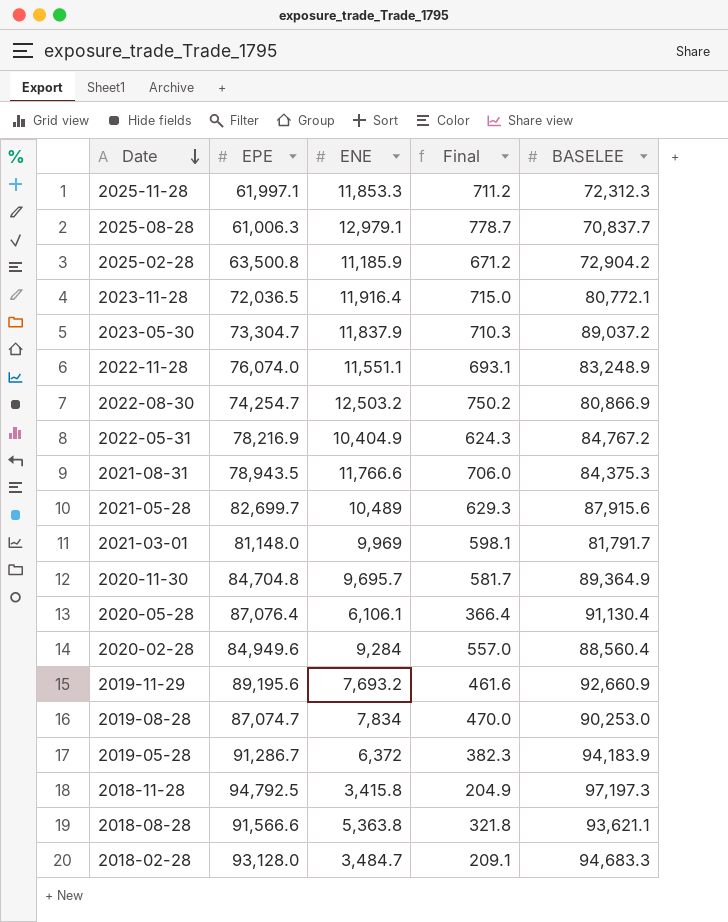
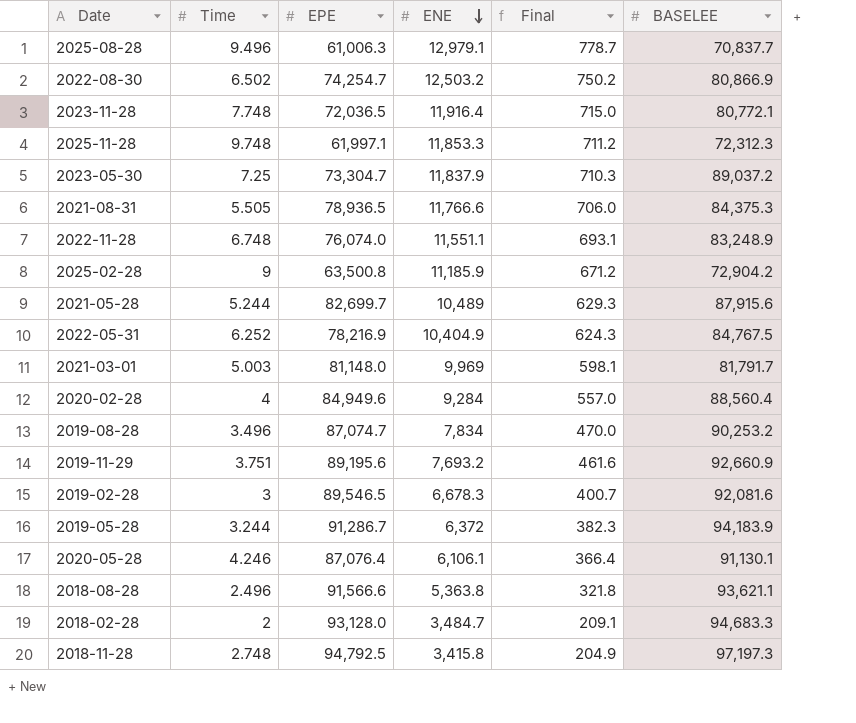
row order: Date descending -> ENE descending
column Time | position: none -> 2
row 2020-11-30: 84,704.8 | 9,695.7 | 581.7 | 89,364.9 -> none
2021-08-31 | EPE: 78,943.5 -> 78,936.5
2022-05-31 | BASELEE: 84,767.2 -> 84,767.5
2019-08-28 | BASELEE: 90,253.0 -> 90,253.2
row 2019-02-28: none -> 3 | 89,546.5 | 6,678.3 | 400.7 | 92,081.6
2020-05-28 | BASELEE: 91,130.4 -> 91,130.1

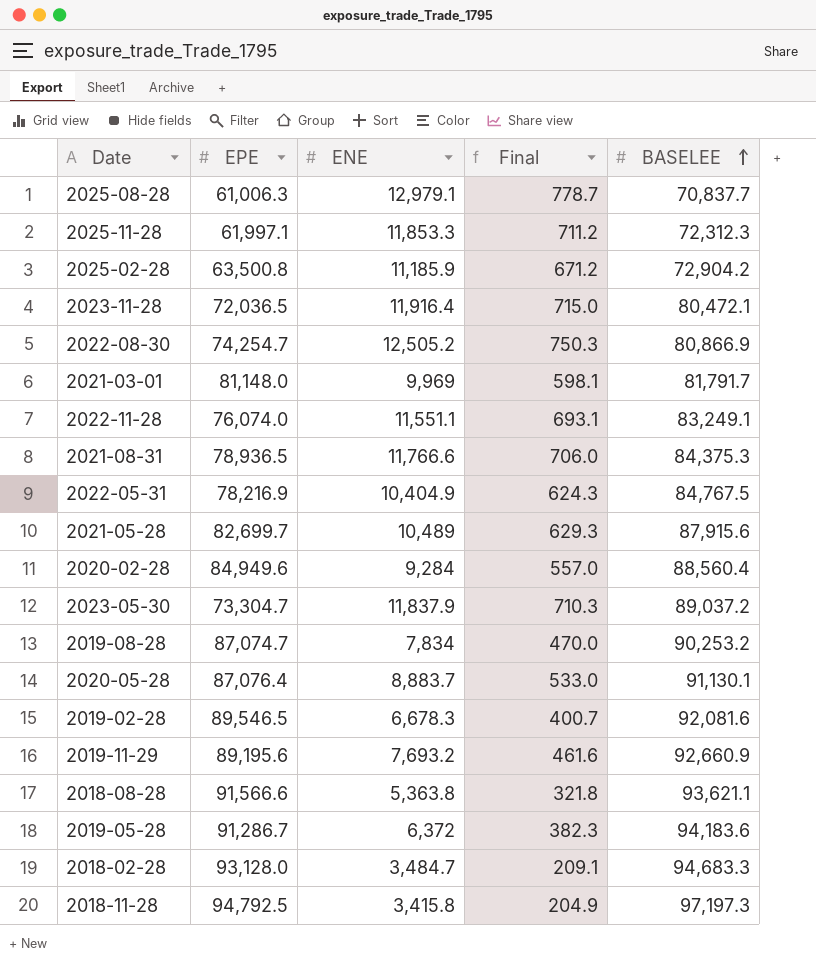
row order: ENE descending -> BASELEE ascending
column Time | position: 2 -> none
2023-11-28 | BASELEE: 80,772.1 -> 80,472.1
2022-08-30 | ENE: 12,503.2 -> 12,505.2
2022-08-30 | Final: 750.2 -> 750.3
2022-11-28 | BASELEE: 83,248.9 -> 83,249.1
2020-05-28 | ENE: 6,106.1 -> 8,883.7
2020-05-28 | Final: 366.4 -> 533.0
2019-05-28 | BASELEE: 94,183.9 -> 94,183.6

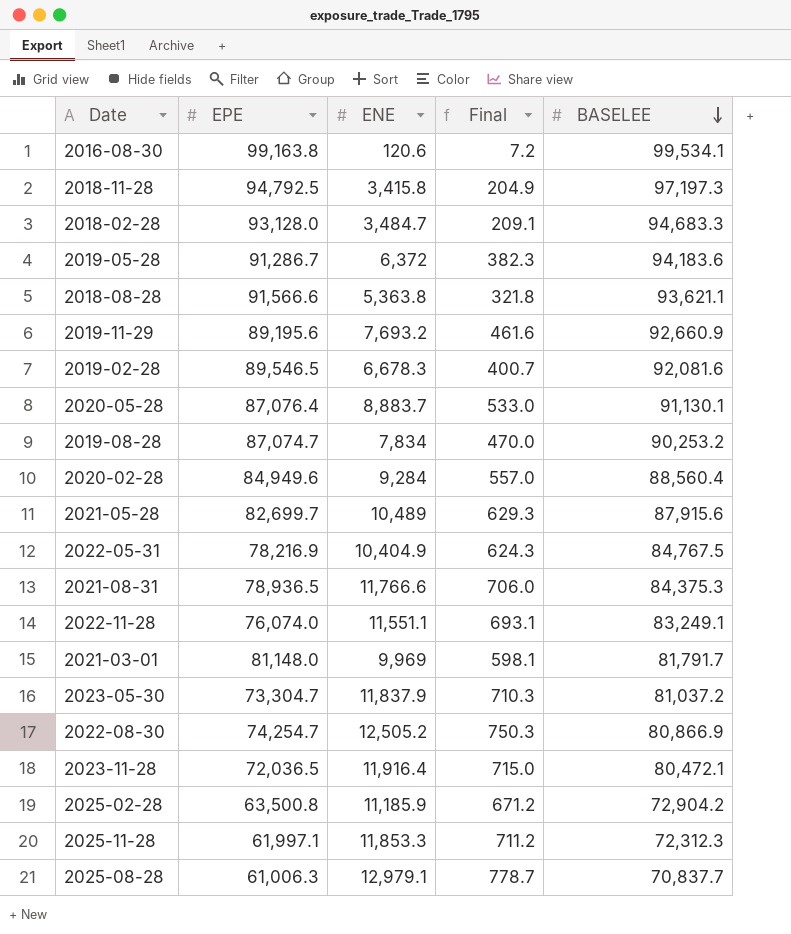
row order: BASELEE ascending -> BASELEE descending
row 2016-08-30: none -> 99,163.8 | 120.6 | 7.2 | 99,534.1
2023-05-30 | BASELEE: 89,037.2 -> 81,037.2

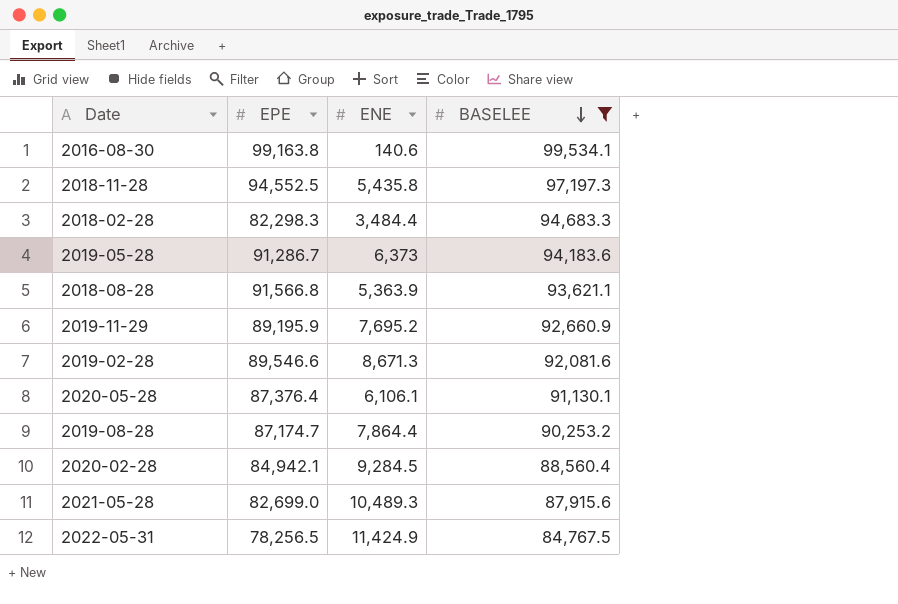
filter: none -> BASELEE >= 84,767.5
column Final | formula: [ENE] * 0.06 -> none
2016-08-30 | ENE: 120.6 -> 140.6
2018-11-28 | EPE: 94,792.5 -> 94,552.5
2018-11-28 | ENE: 3,415.8 -> 5,435.8
2018-02-28 | EPE: 93,128.0 -> 82,298.3
2018-02-28 | ENE: 3,484.7 -> 3,484.4
2019-05-28 | ENE: 6,372 -> 6,373
2018-08-28 | EPE: 91,566.6 -> 91,566.8
2018-08-28 | ENE: 5,363.8 -> 5,363.9
2019-11-29 | EPE: 89,195.6 -> 89,195.9
2019-11-29 | ENE: 7,693.2 -> 7,695.2
2019-02-28 | EPE: 89,546.5 -> 89,546.6
2019-02-28 | ENE: 6,678.3 -> 8,671.3
2020-05-28 | EPE: 87,076.4 -> 87,376.4
2020-05-28 | ENE: 8,883.7 -> 6,106.1
2019-08-28 | EPE: 87,074.7 -> 87,174.7
2019-08-28 | ENE: 7,834 -> 7,864.4
2020-02-28 | EPE: 84,949.6 -> 84,942.1
2020-02-28 | ENE: 9,284 -> 9,284.5
2021-05-28 | EPE: 82,699.7 -> 82,699.0
2021-05-28 | ENE: 10,489 -> 10,489.3
2022-05-31 | EPE: 78,216.9 -> 78,256.5
2022-05-31 | ENE: 10,404.9 -> 11,424.9

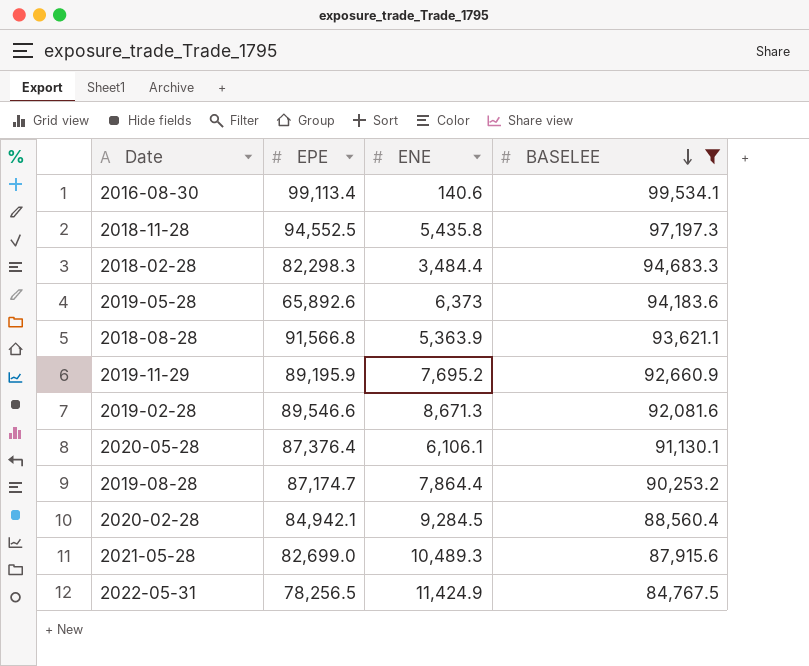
2016-08-30 | EPE: 99,163.8 -> 99,113.4
2019-05-28 | EPE: 91,286.7 -> 65,892.6

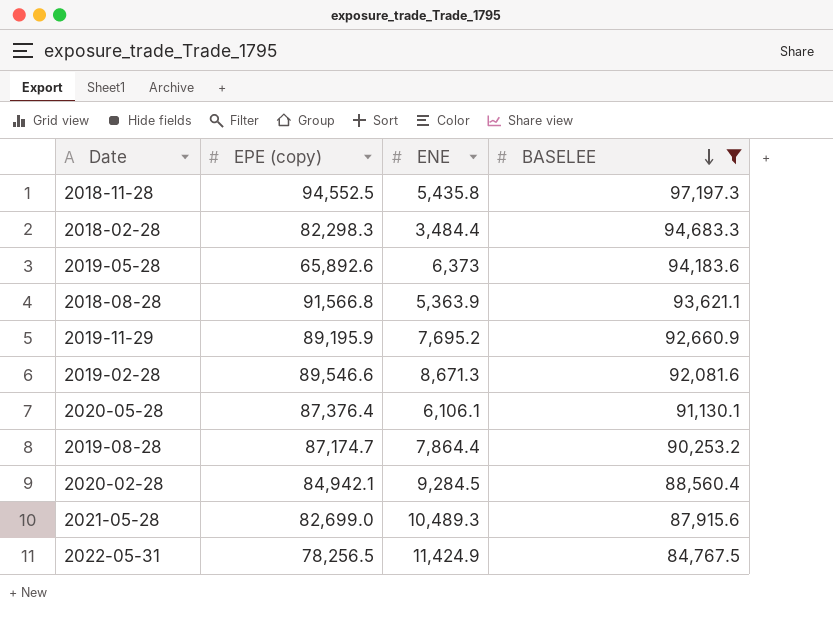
column name: EPE -> EPE (copy)
row 2016-08-30: 99,113.4 | 140.6 | 99,534.1 -> none

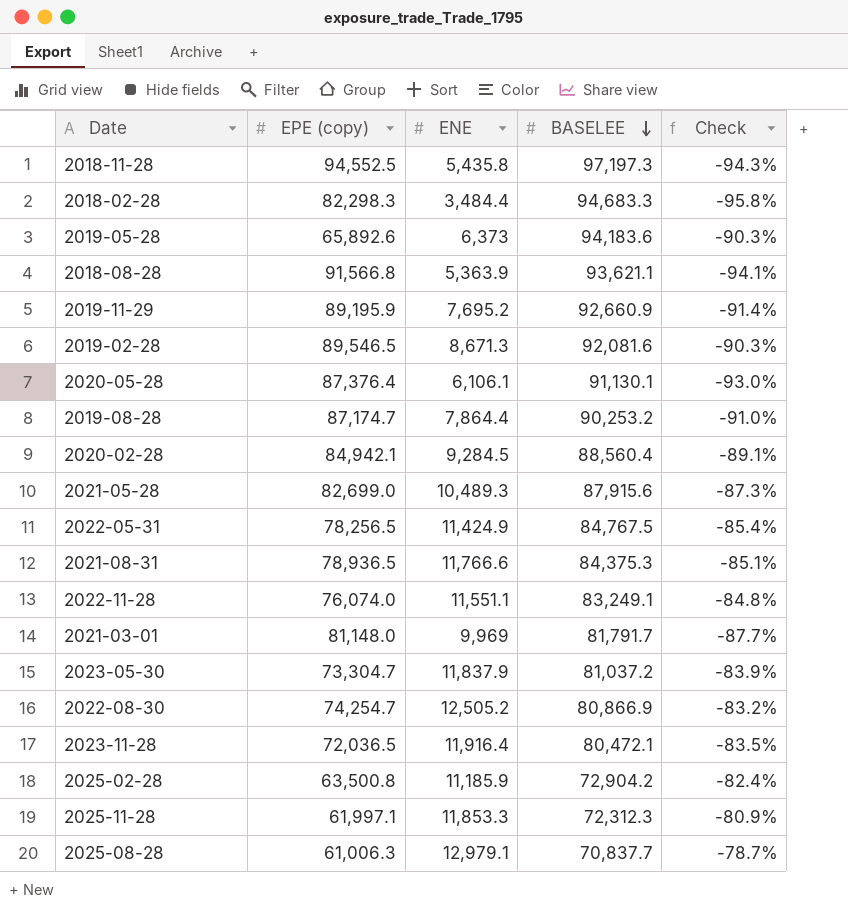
filter: BASELEE >= 84,767.5 -> none
column Check | formula: none -> ([ENE] - [EPE (copy)]) / [EPE (copy)]
2019-02-28 | EPE (copy): 89,546.6 -> 89,546.5

